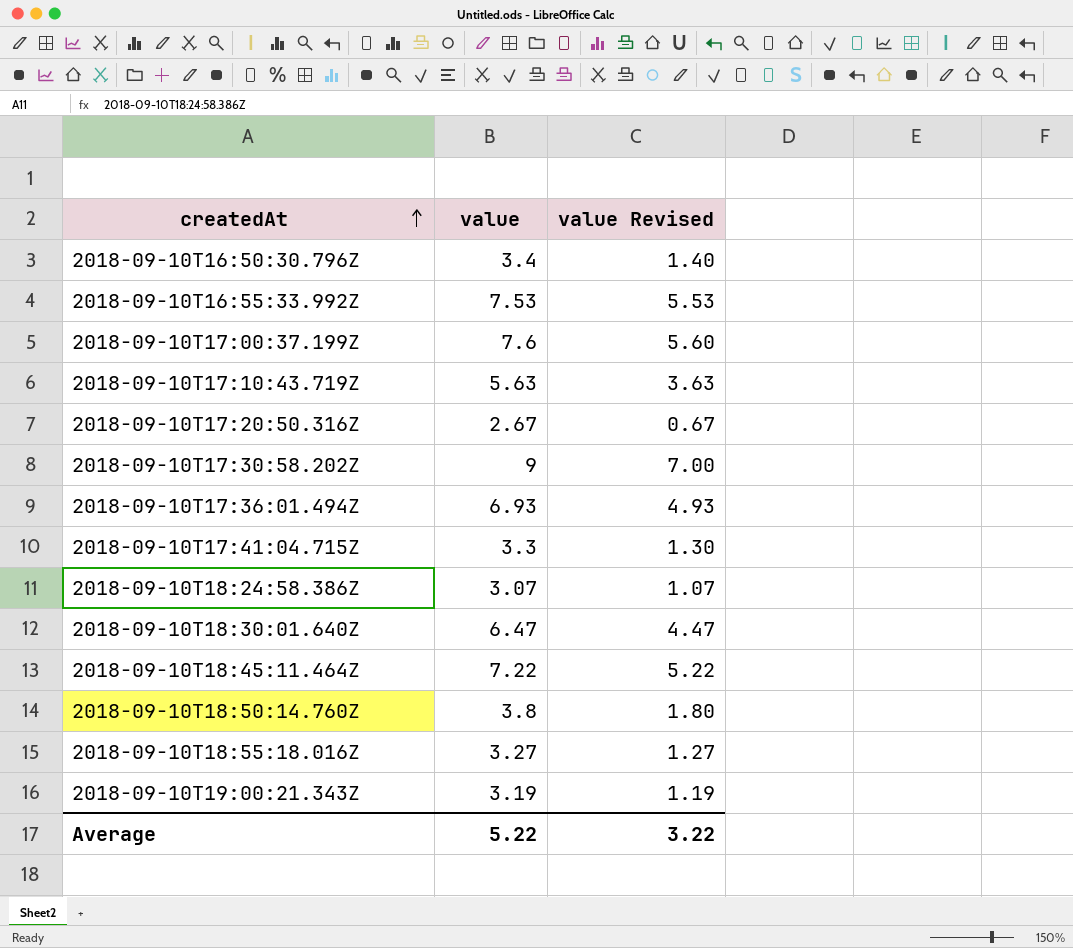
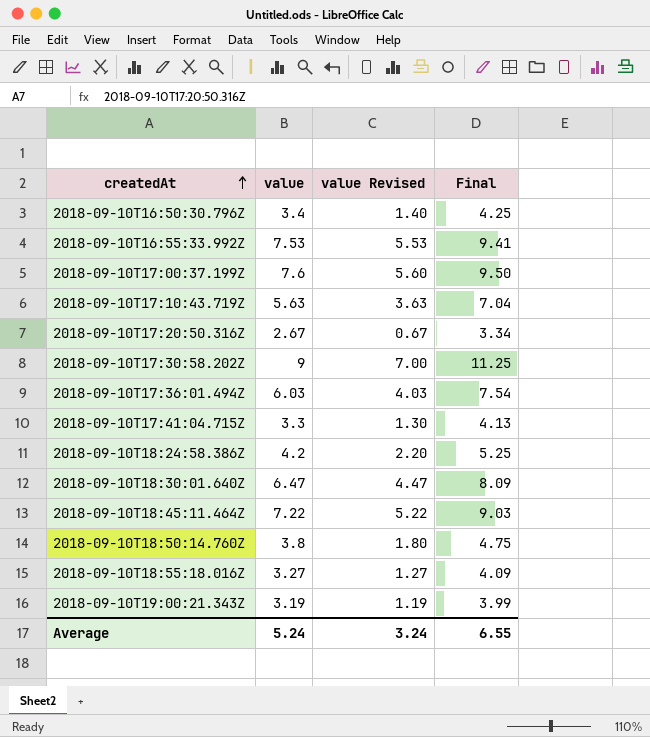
column Final | formula: none -> [value] * 1.25
2018-09-10T17:36:01.494Z | value: 6.93 -> 6.03
2018-09-10T17:36:01.494Z | value Revised: 4.93 -> 4.03
2018-09-10T18:24:58.386Z | value: 3.07 -> 4.2
2018-09-10T18:24:58.386Z | value Revised: 1.07 -> 2.20
Average | value: 5.22 -> 5.24
Average | value Revised: 3.22 -> 3.24

